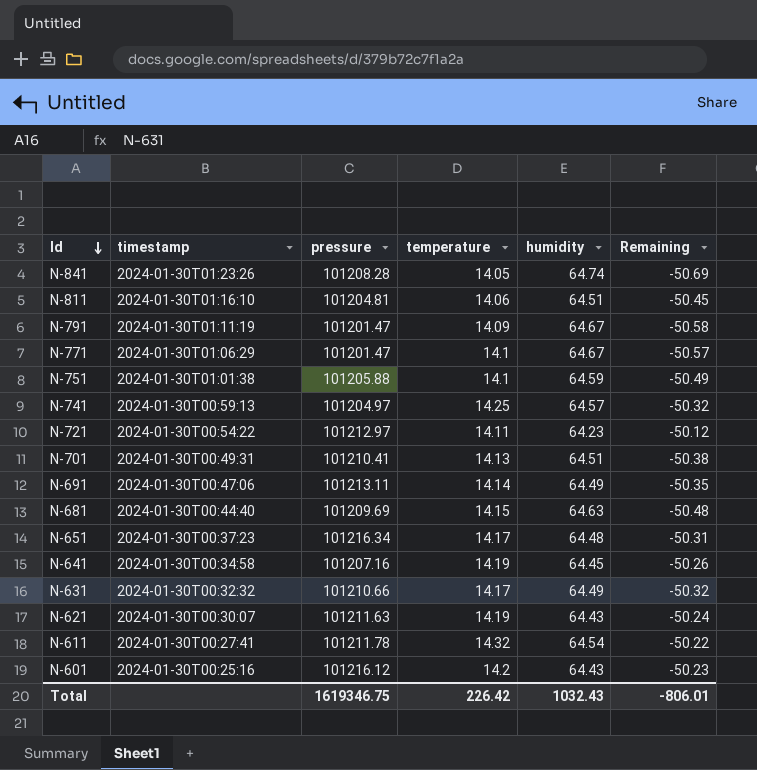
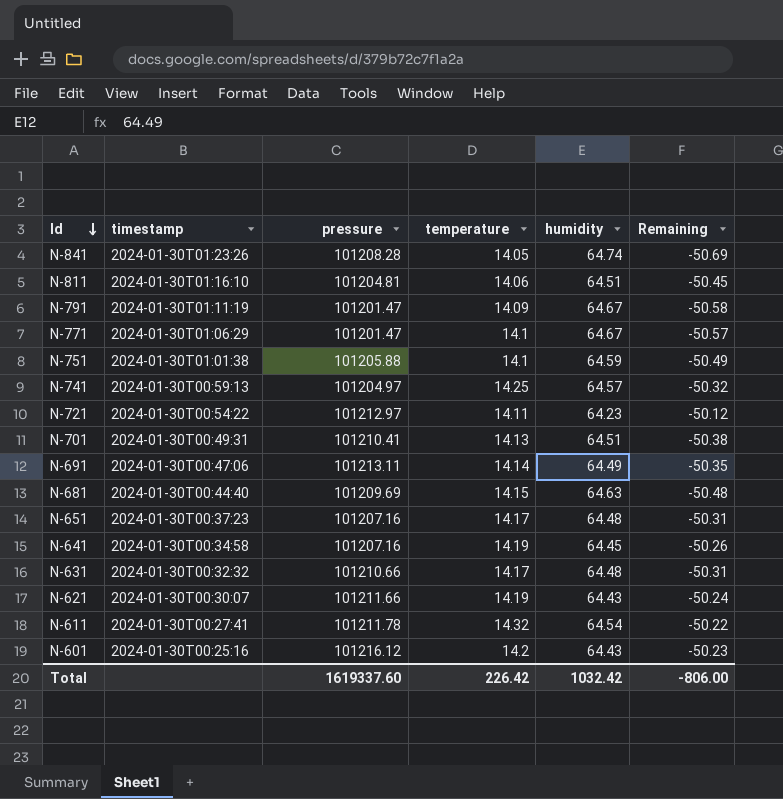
N-651 | pressure: 101216.34 -> 101207.16
N-631 | humidity: 64.49 -> 64.48
N-631 | Remaining: -50.32 -> -50.31
N-621 | pressure: 101211.63 -> 101211.66
Total | pressure: 1619346.75 -> 1619337.60
Total | humidity: 1032.43 -> 1032.42
Total | Remaining: -806.01 -> -806.00

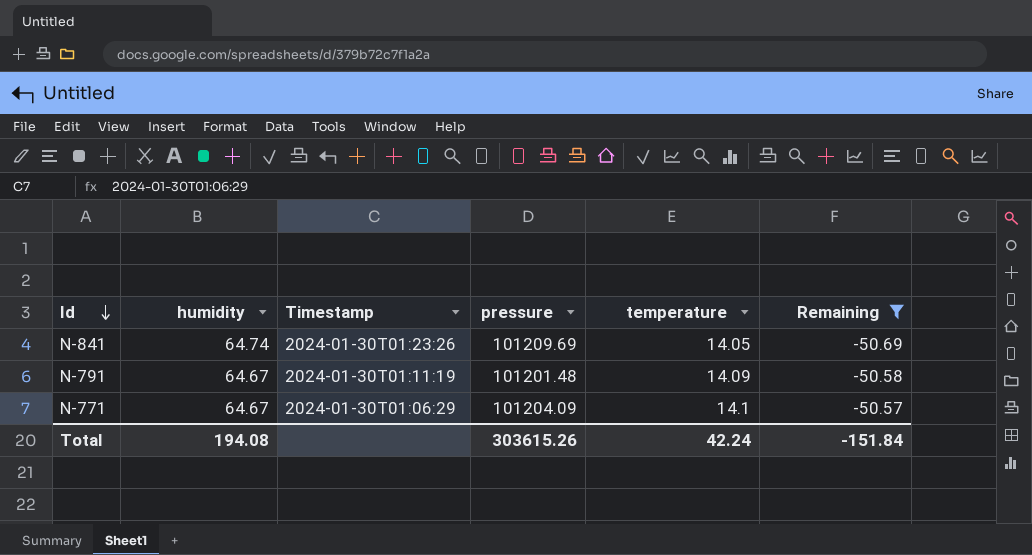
filter: none -> Remaining <= -50.57
column humidity | position: 5 -> 2
column name: timestamp -> Timestamp
N-841 | pressure: 101208.28 -> 101209.69
N-791 | pressure: 101201.47 -> 101201.48
N-771 | pressure: 101201.47 -> 101204.09
Total | humidity: 1032.42 -> 194.08
Total | pressure: 1619337.60 -> 303615.26
Total | temperature: 226.42 -> 42.24
Total | Remaining: -806.00 -> -151.84

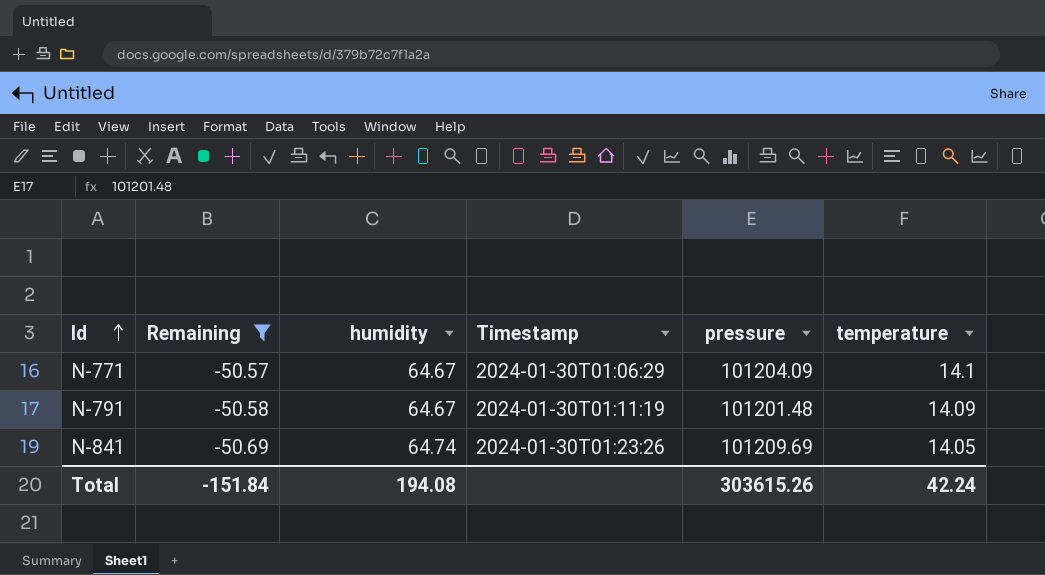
row order: Id descending -> Id ascending
column Remaining | position: 6 -> 2

